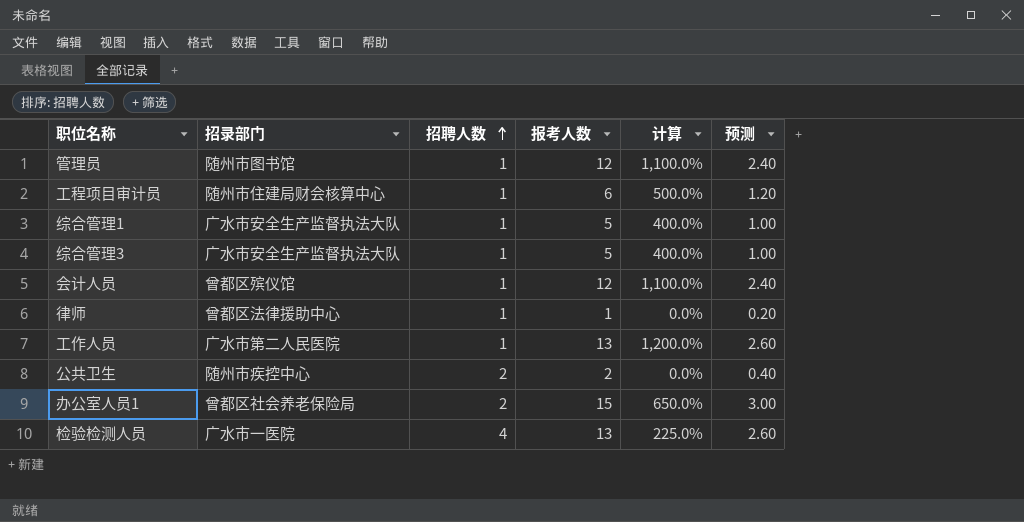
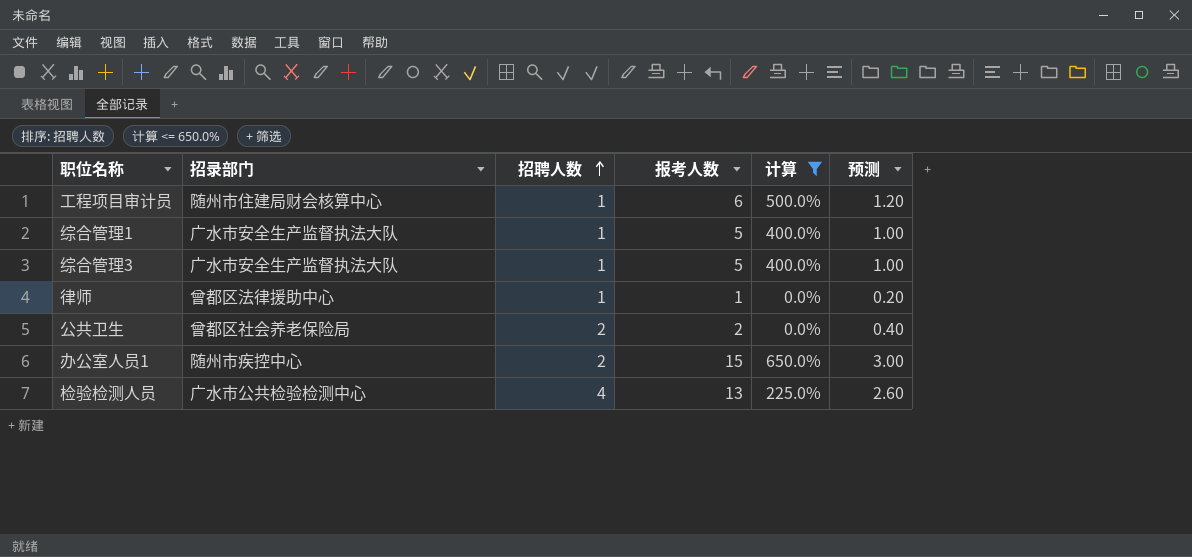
filter: none -> 计算 <= 650.0%
公共卫生 | 招录部门: 随州市疾控中心 -> 曾都区社会养老保险局
办公室人员1 | 招录部门: 曾都区社会养老保险局 -> 随州市疾控中心
检验检测人员 | 招录部门: 广水市一医院 -> 广水市公共检验检测中心

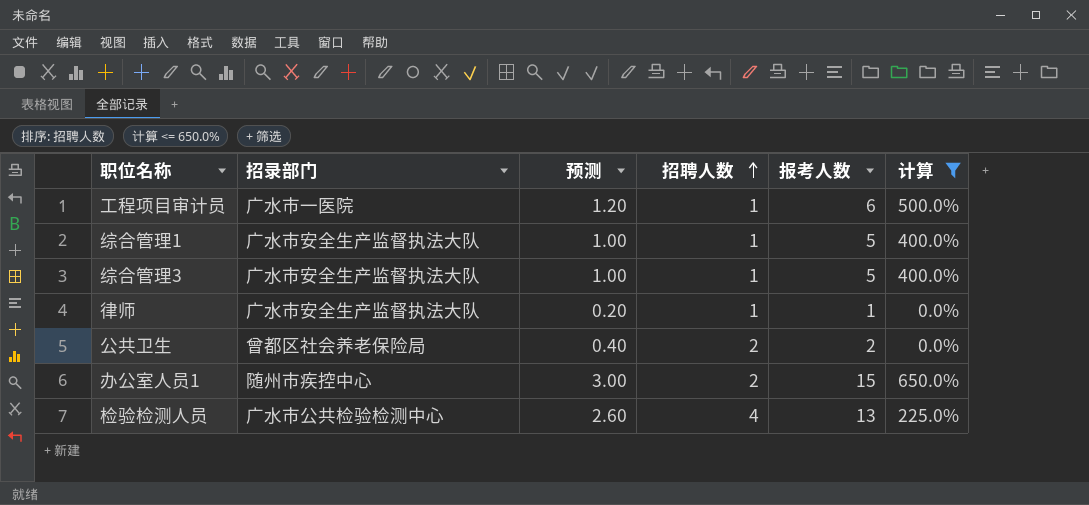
column 预测 | position: 6 -> 3
工程项目审计员 | 招录部门: 随州市住建局财会核算中心 -> 广水市一医院
律师 | 招录部门: 曾都区法律援助中心 -> 广水市安全生产监督执法大队

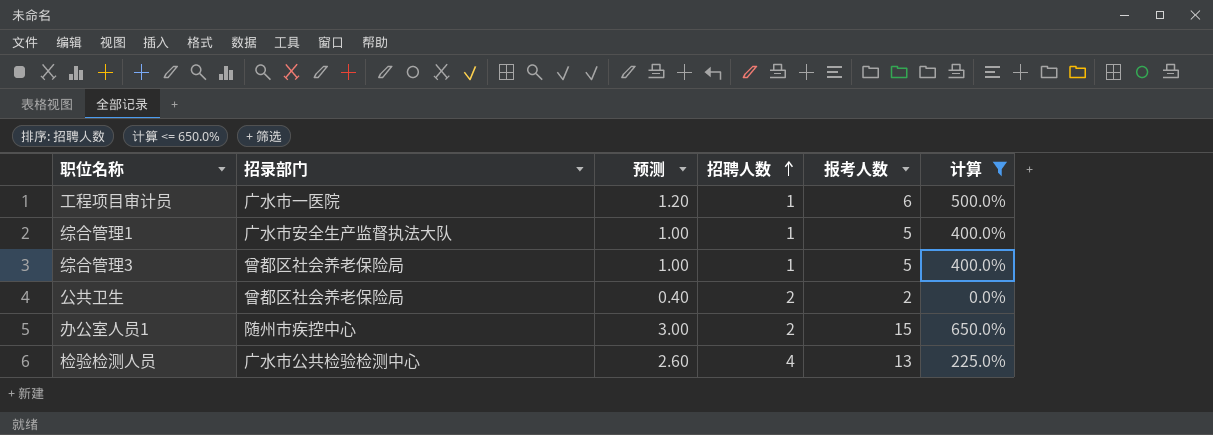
row 律师: 广水市安全生产监督执法大队 | 0.20 | 1 | 1 | 0.0% -> none
综合管理3 | 招录部门: 广水市安全生产监督执法大队 -> 曾都区社会养老保险局

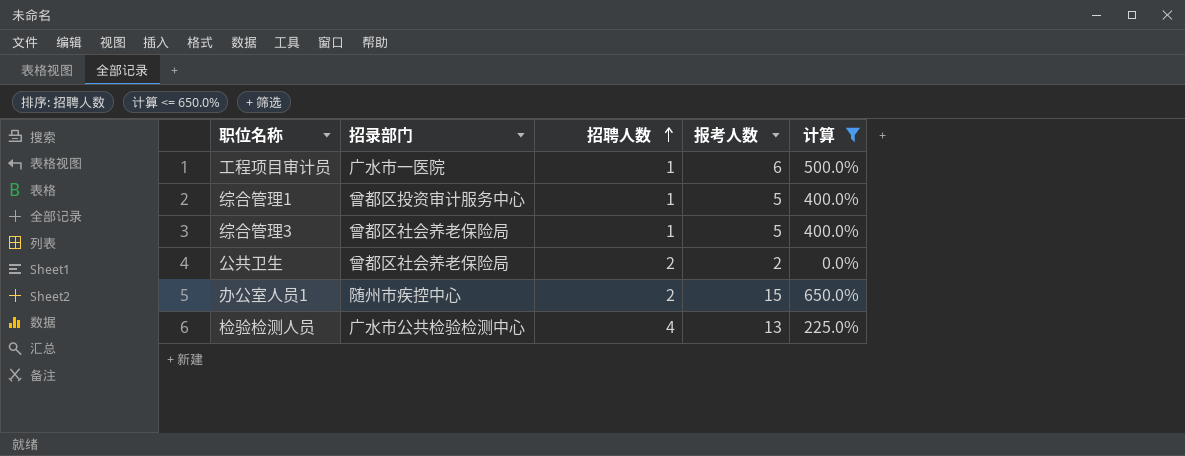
column 预测 | formula: [报考人数] * 0.2 -> none
综合管理1 | 招录部门: 广水市安全生产监督执法大队 -> 曾都区投资审计服务中心

